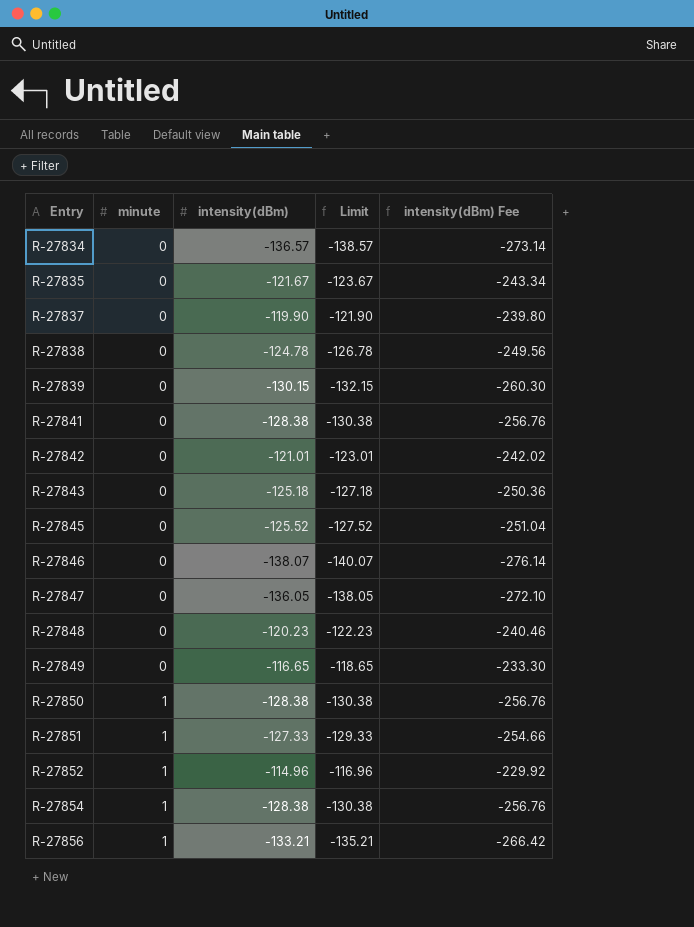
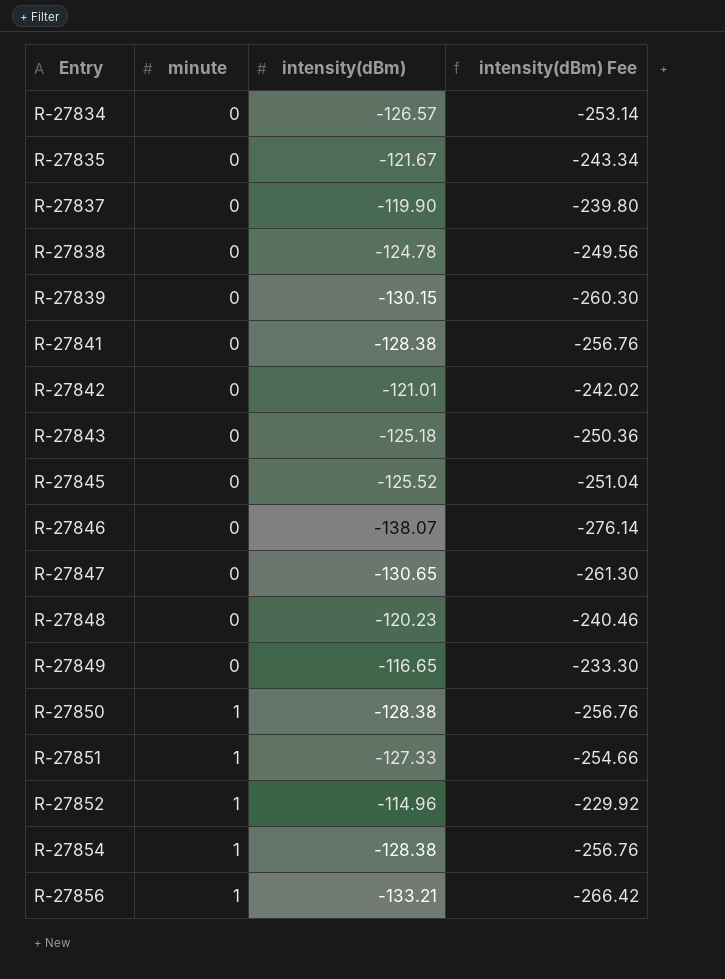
column Limit | formula: [intensity(dBm)] - 2 -> none
R-27834 | intensity(dBm): -136.57 -> -126.57
R-27834 | intensity(dBm) Fee: -273.14 -> -253.14
R-27847 | intensity(dBm): -136.05 -> -130.65
R-27847 | intensity(dBm) Fee: -272.10 -> -261.30

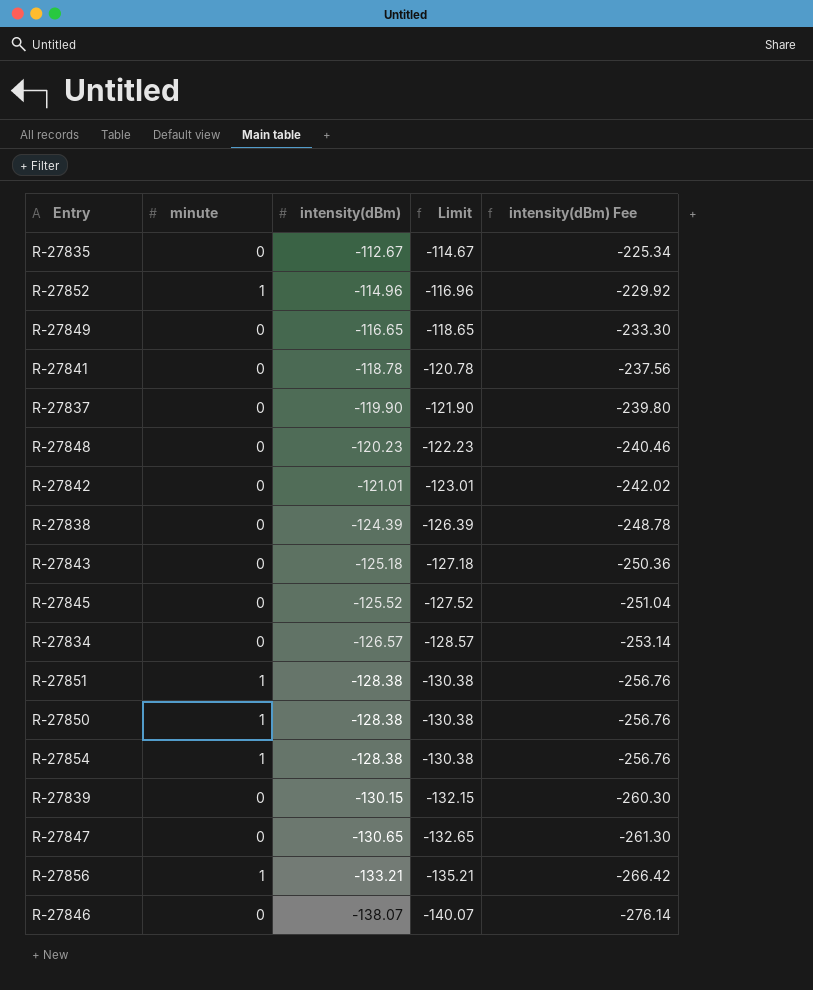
row order: Entry ascending -> intensity(dBm) descending
column Limit | formula: none -> [intensity(dBm)] - 2
R-27835 | intensity(dBm): -121.67 -> -112.67
R-27835 | intensity(dBm) Fee: -243.34 -> -225.34
R-27841 | intensity(dBm): -128.38 -> -118.78
R-27841 | intensity(dBm) Fee: -256.76 -> -237.56
R-27838 | intensity(dBm): -124.78 -> -124.39
R-27838 | intensity(dBm) Fee: -249.56 -> -248.78
R-27851 | intensity(dBm): -127.33 -> -128.38
R-27851 | intensity(dBm) Fee: -254.66 -> -256.76

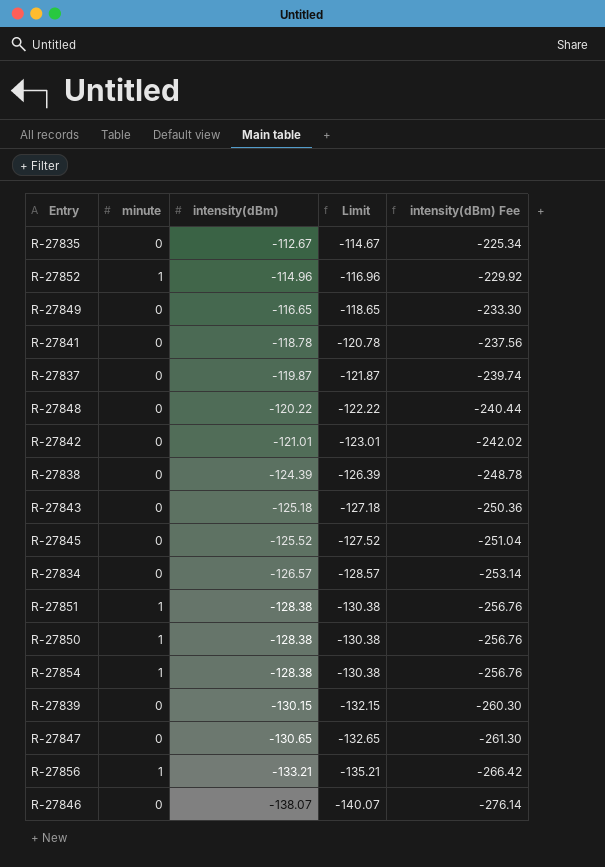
R-27837 | intensity(dBm): -119.90 -> -119.87
R-27837 | Limit: -121.90 -> -121.87
R-27837 | intensity(dBm) Fee: -239.80 -> -239.74
R-27848 | intensity(dBm): -120.23 -> -120.22
R-27848 | Limit: -122.23 -> -122.22
R-27848 | intensity(dBm) Fee: -240.46 -> -240.44

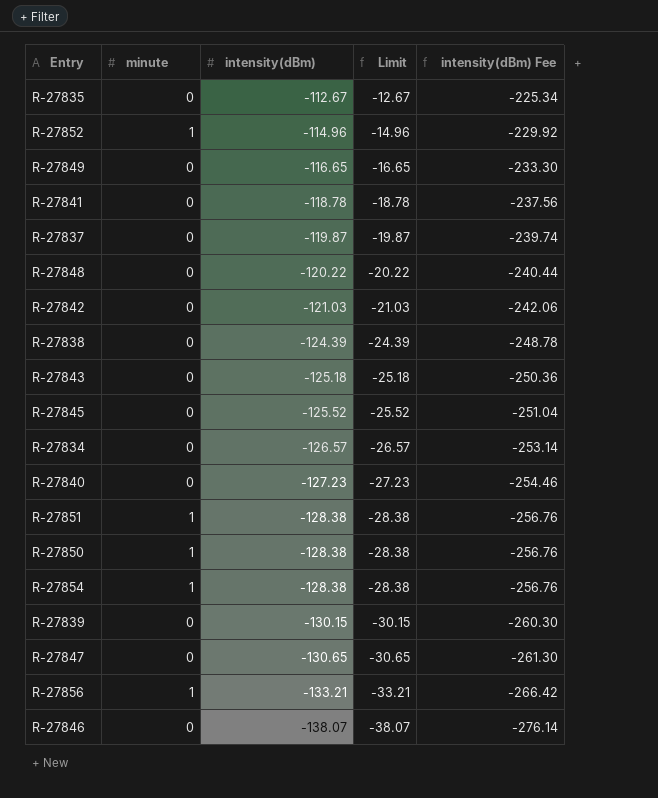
column Limit | formula: [intensity(dBm)] - 2 -> [intensity(dBm)] + 100
R-27842 | intensity(dBm): -121.01 -> -121.03
R-27842 | intensity(dBm) Fee: -242.02 -> -242.06
row R-27840: none -> 0 | -127.23 | -27.23 | -254.46

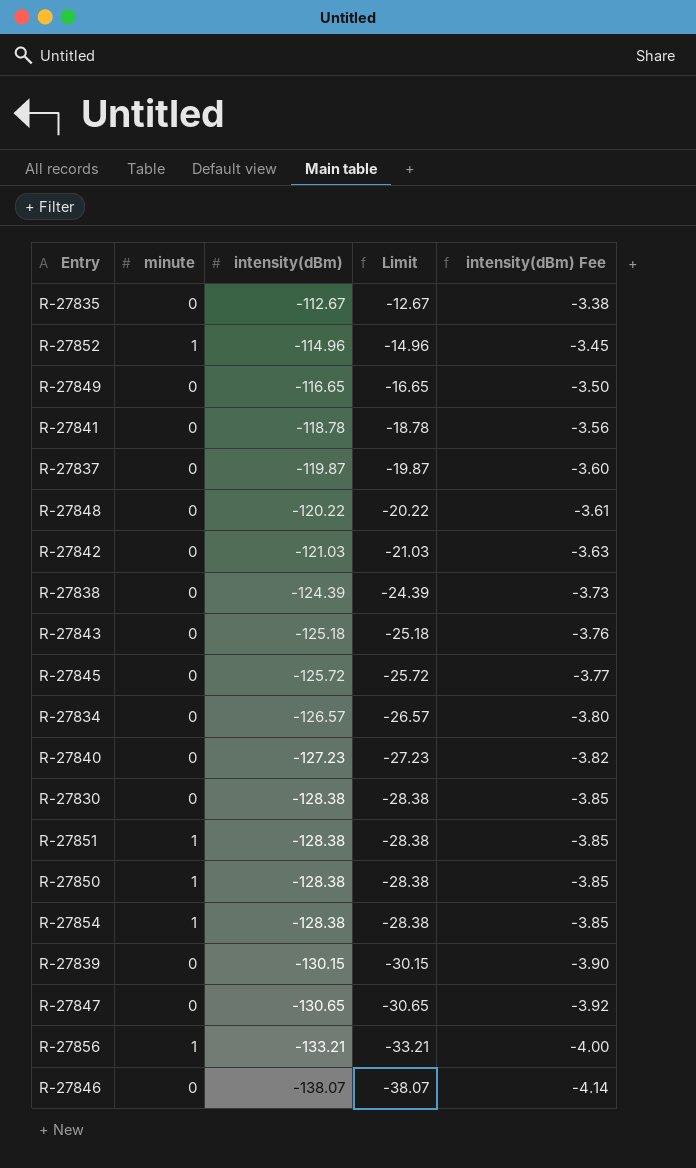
column intensity(dBm) Fee | formula: [intensity(dBm)] * 2 -> [intensity(dBm)] * 0.03
R-27845 | intensity(dBm): -125.52 -> -125.72
R-27845 | Limit: -25.52 -> -25.72
row R-27830: none -> 0 | -128.38 | -28.38 | -3.85

